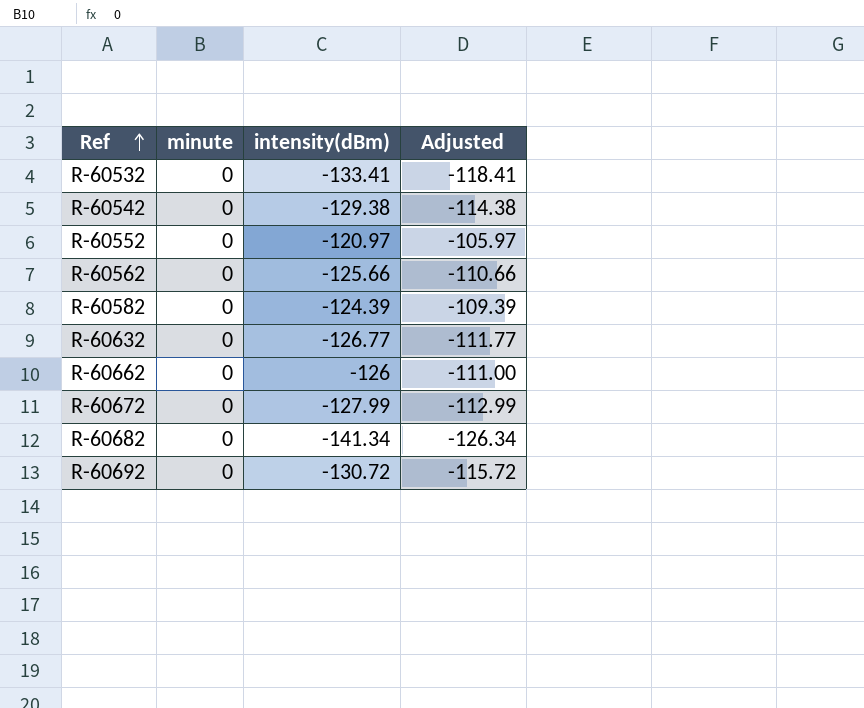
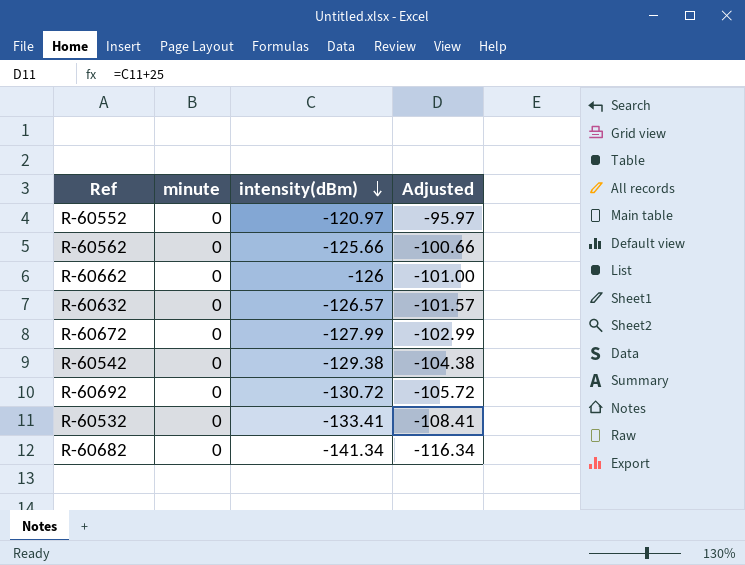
row order: Ref ascending -> intensity(dBm) descending
column Adjusted | formula: [intensity(dBm)] + 15 -> [intensity(dBm)] + 25
row R-60582: 0 | -124.39 | -109.39 -> none
R-60632 | intensity(dBm): -126.77 -> -126.57

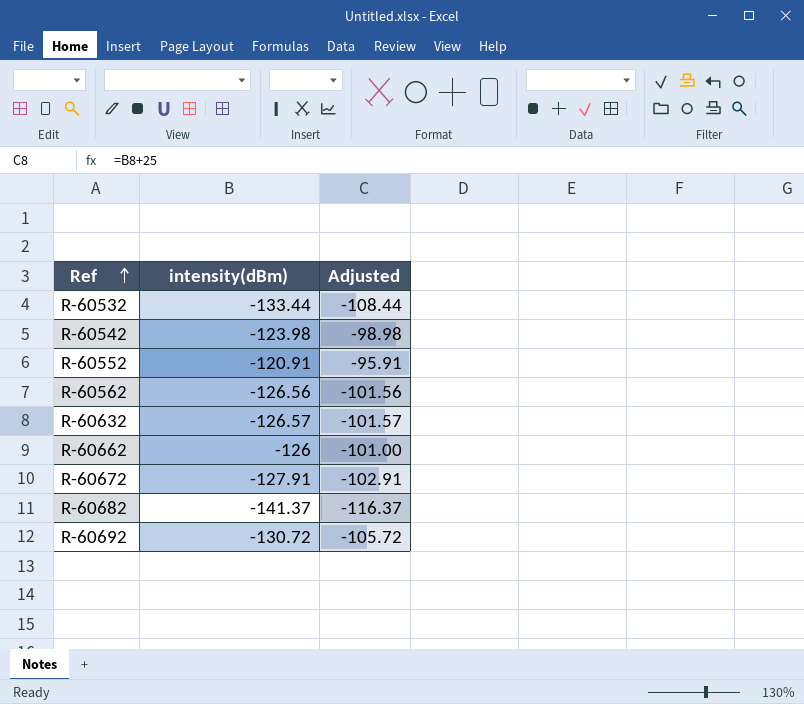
row order: intensity(dBm) descending -> Ref ascending
column minute | position: 2 -> none
R-60532 | intensity(dBm): -133.41 -> -133.44
R-60532 | Adjusted: -108.41 -> -108.44
R-60542 | intensity(dBm): -129.38 -> -123.98
R-60542 | Adjusted: -104.38 -> -98.98
R-60552 | intensity(dBm): -120.97 -> -120.91
R-60552 | Adjusted: -95.97 -> -95.91
R-60562 | intensity(dBm): -125.66 -> -126.56
R-60562 | Adjusted: -100.66 -> -101.56
R-60672 | intensity(dBm): -127.99 -> -127.91
R-60672 | Adjusted: -102.99 -> -102.91
R-60682 | intensity(dBm): -141.34 -> -141.37
R-60682 | Adjusted: -116.34 -> -116.37

